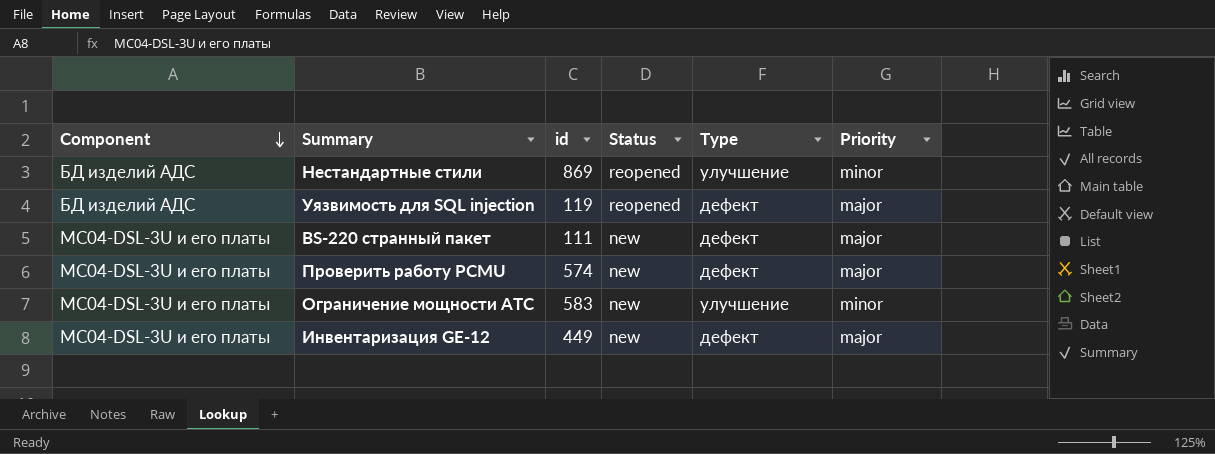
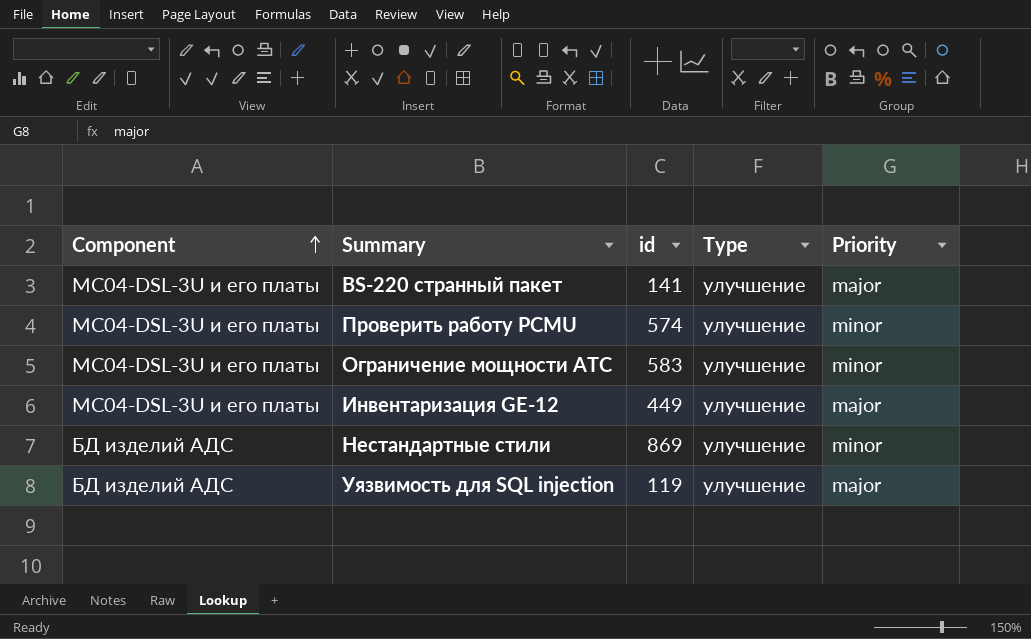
row order: Component descending -> Component ascending
column Status | position: 4 -> none
BS-220 странный пакет | id: 111 -> 141
BS-220 странный пакет | Type: дефект -> улучшение
Проверить работу PCMU | Type: дефект -> улучшение
Проверить работу PCMU | Priority: major -> minor
Инвентаризация GE-12 | Type: дефект -> улучшение
Уязвимость для SQL injection | Type: дефект -> улучшение

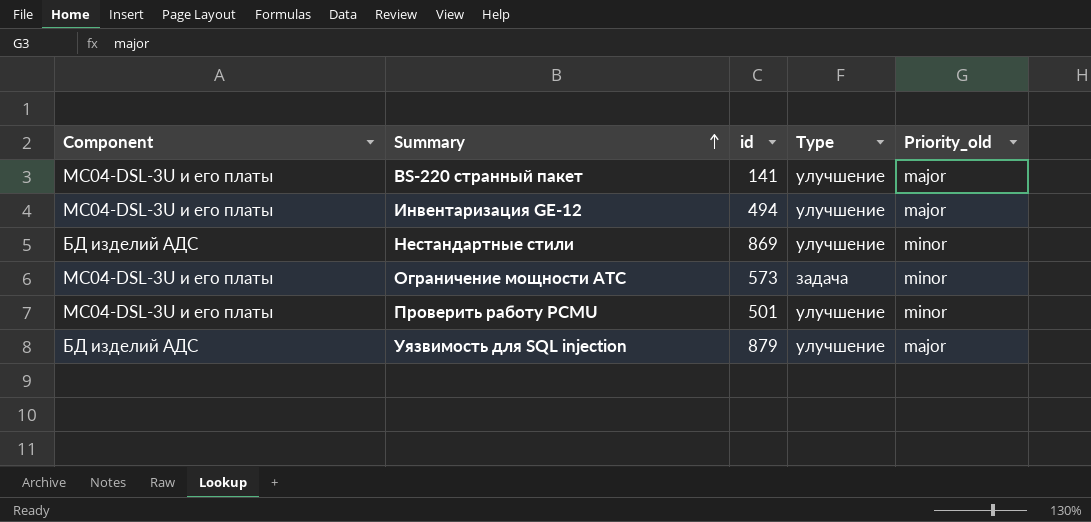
row order: Component ascending -> Summary ascending
column name: Priority -> Priority_old
Инвентаризация GE-12 | id: 449 -> 494
Ограничение мощности АТС | id: 583 -> 573
Ограничение мощности АТС | Type: улучшение -> задача
Проверить работу PCMU | id: 574 -> 501
Уязвимость для SQL injection | id: 119 -> 879

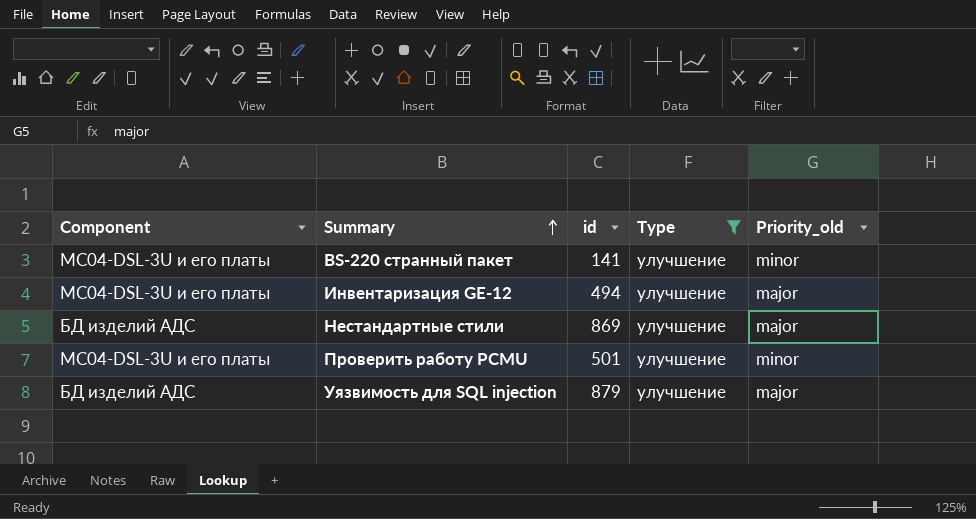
filter: none -> Type = улучшение
BS-220 странный пакет | Priority_old: major -> minor
Нестандартные стили | Priority_old: minor -> major

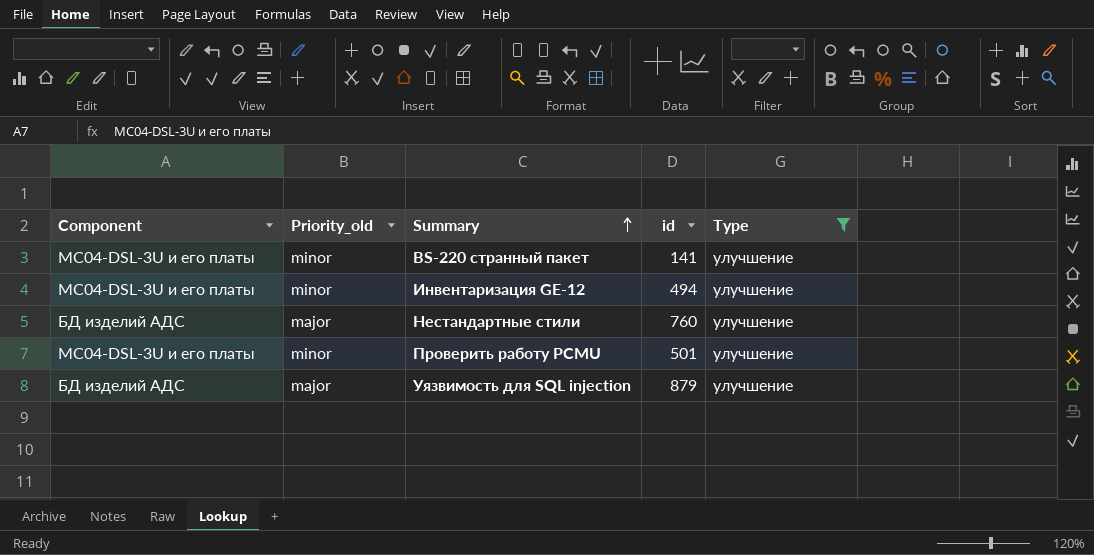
column Priority_old | position: 5 -> 2
Инвентаризация GE-12 | Priority_old: major -> minor
Нестандартные стили | id: 869 -> 760

